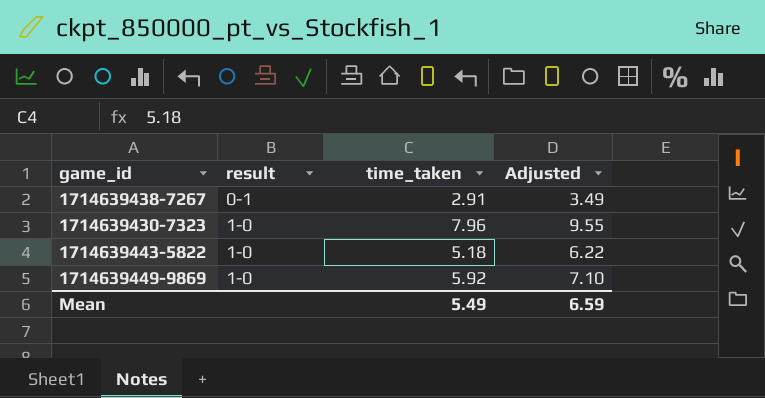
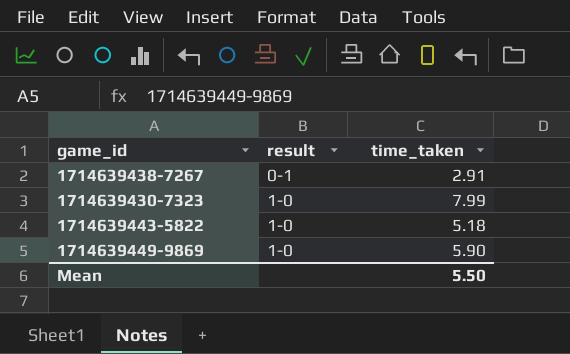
column Adjusted | formula: [time_taken] * 1.2 -> none
1714639430-7323 | time_taken: 7.96 -> 7.99
1714639449-9869 | time_taken: 5.92 -> 5.90
Mean | time_taken: 5.49 -> 5.50

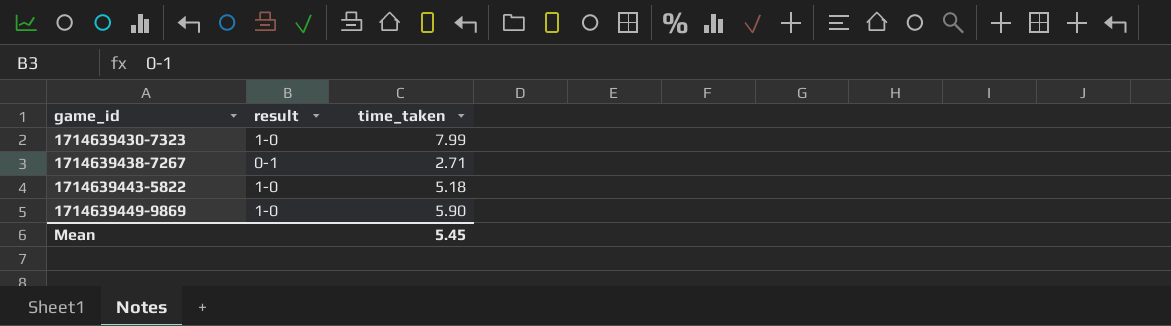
row order: result ascending -> game_id ascending
1714639438-7267 | time_taken: 2.91 -> 2.71
Mean | time_taken: 5.50 -> 5.45

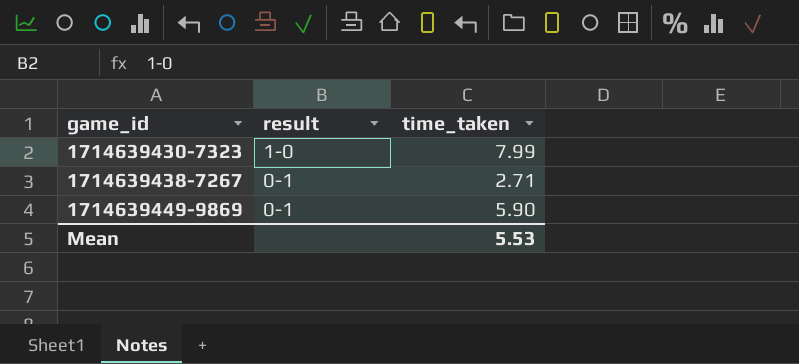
row 1714639443-5822: 1-0 | 5.18 -> none
1714639449-9869 | result: 1-0 -> 0-1
Mean | time_taken: 5.45 -> 5.53

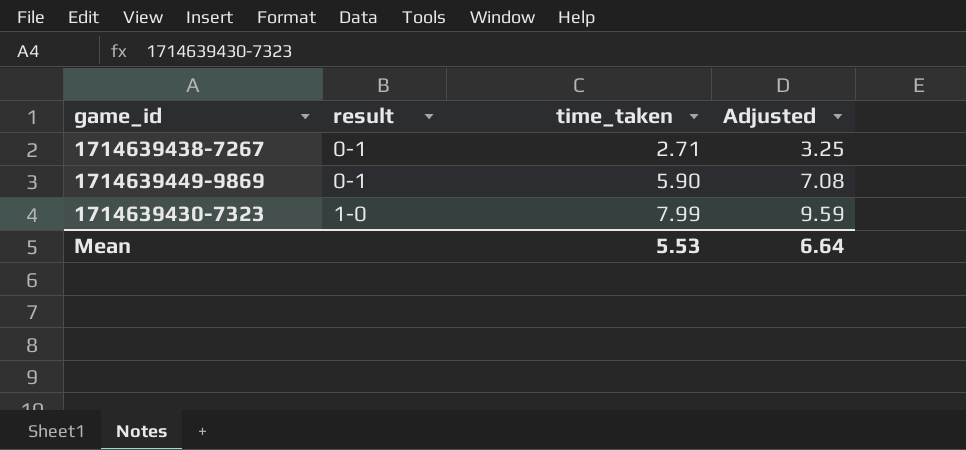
row order: game_id ascending -> result ascending
column Adjusted | formula: none -> [time_taken] * 1.2

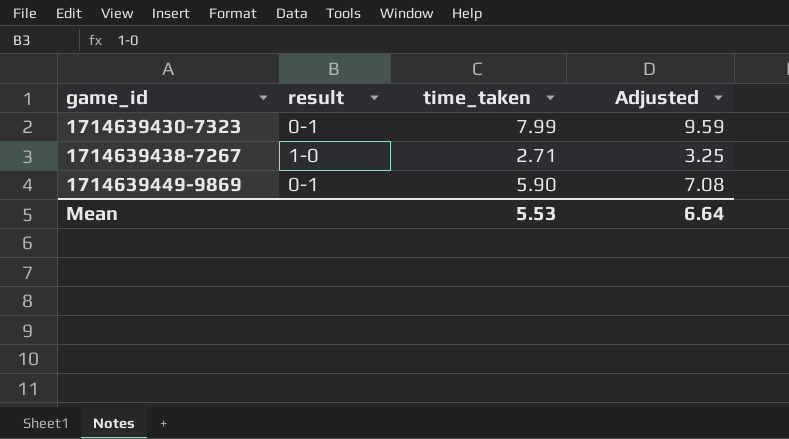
row order: result ascending -> game_id ascending
1714639430-7323 | result: 1-0 -> 0-1
1714639438-7267 | result: 0-1 -> 1-0

